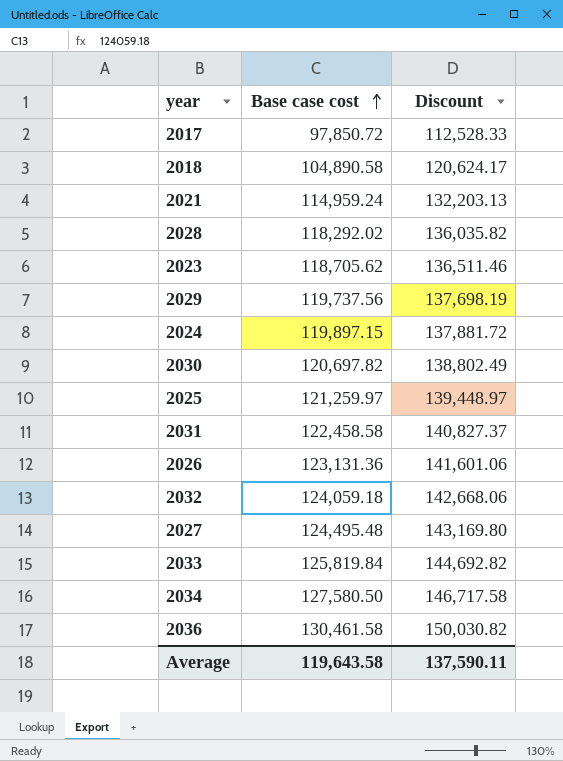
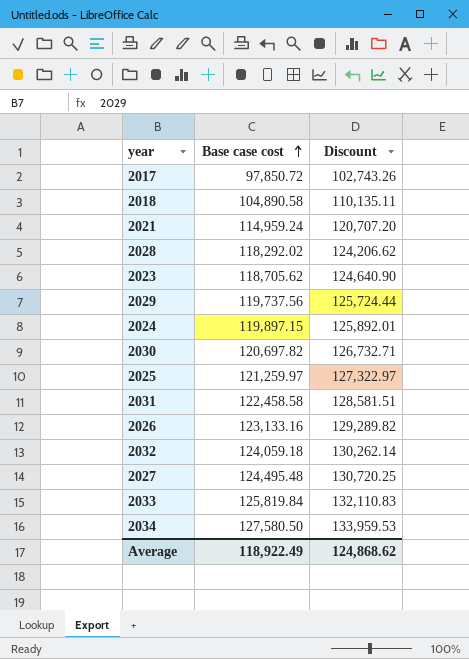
column Discount | formula: [Base case cost] * 1.15 -> [Base case cost] * 1.05
row 2036: 130,461.58 | 150,030.82 -> none
2026 | Base case cost: 123,131.36 -> 123,133.16
Average | Base case cost: 119,643.58 -> 118,922.49
Average | Discount: 137,590.11 -> 124,868.62

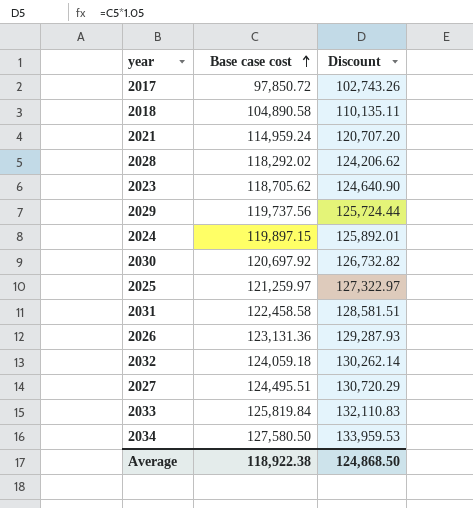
2030 | Base case cost: 120,697.82 -> 120,697.92
2030 | Discount: 126,732.71 -> 126,732.82
2026 | Base case cost: 123,133.16 -> 123,131.36
2026 | Discount: 129,289.82 -> 129,287.93
2027 | Base case cost: 124,495.48 -> 124,495.51
2027 | Discount: 130,720.25 -> 130,720.29
Average | Base case cost: 118,922.49 -> 118,922.38
Average | Discount: 124,868.62 -> 124,868.50

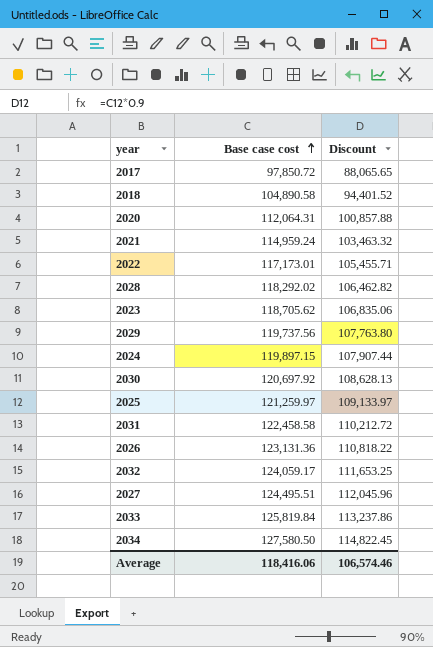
column Discount | formula: [Base case cost] * 1.05 -> [Base case cost] * 0.9
row 2020: none -> 112,064.31 | 100,857.88
row 2022: none -> 117,173.01 | 105,455.71
2032 | Base case cost: 124,059.18 -> 124,059.17
Average | Base case cost: 118,922.38 -> 118,416.06
Average | Discount: 124,868.50 -> 106,574.46

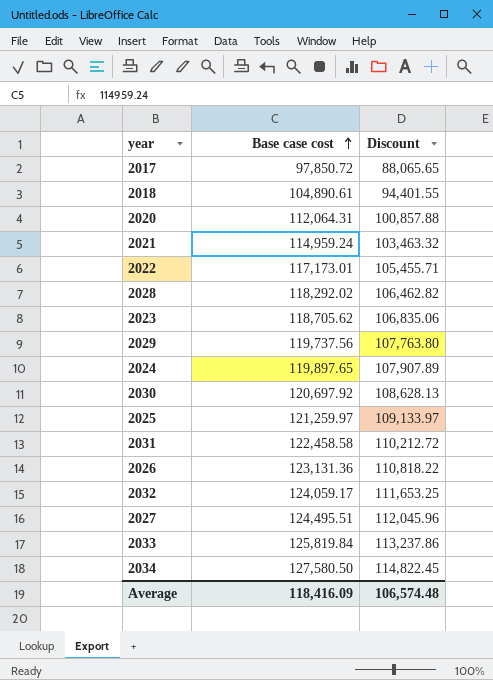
2018 | Base case cost: 104,890.58 -> 104,890.61
2018 | Discount: 94,401.52 -> 94,401.55
2024 | Base case cost: 119,897.15 -> 119,897.65
2024 | Discount: 107,907.44 -> 107,907.89
Average | Base case cost: 118,416.06 -> 118,416.09
Average | Discount: 106,574.46 -> 106,574.48

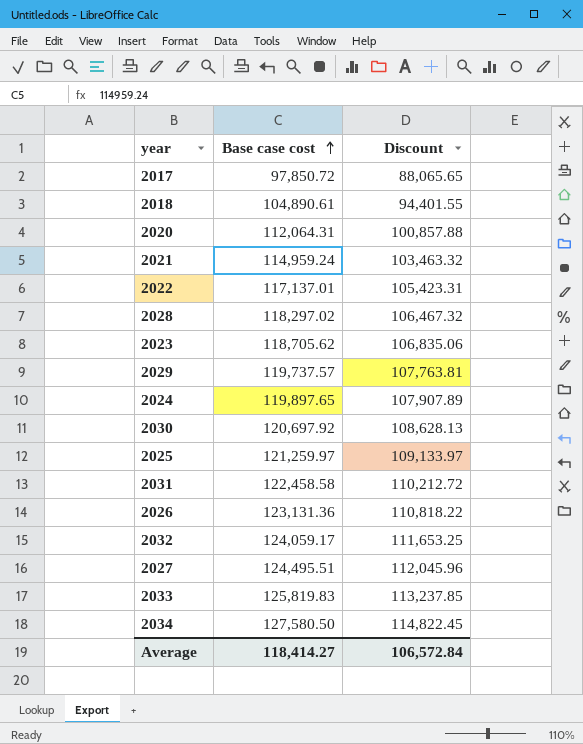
2022 | Base case cost: 117,173.01 -> 117,137.01
2022 | Discount: 105,455.71 -> 105,423.31
2028 | Base case cost: 118,292.02 -> 118,297.02
2028 | Discount: 106,462.82 -> 106,467.32
2029 | Base case cost: 119,737.56 -> 119,737.57
2029 | Discount: 107,763.80 -> 107,763.81
2033 | Base case cost: 125,819.84 -> 125,819.83
2033 | Discount: 113,237.86 -> 113,237.85
Average | Base case cost: 118,416.09 -> 118,414.27
Average | Discount: 106,574.48 -> 106,572.84

